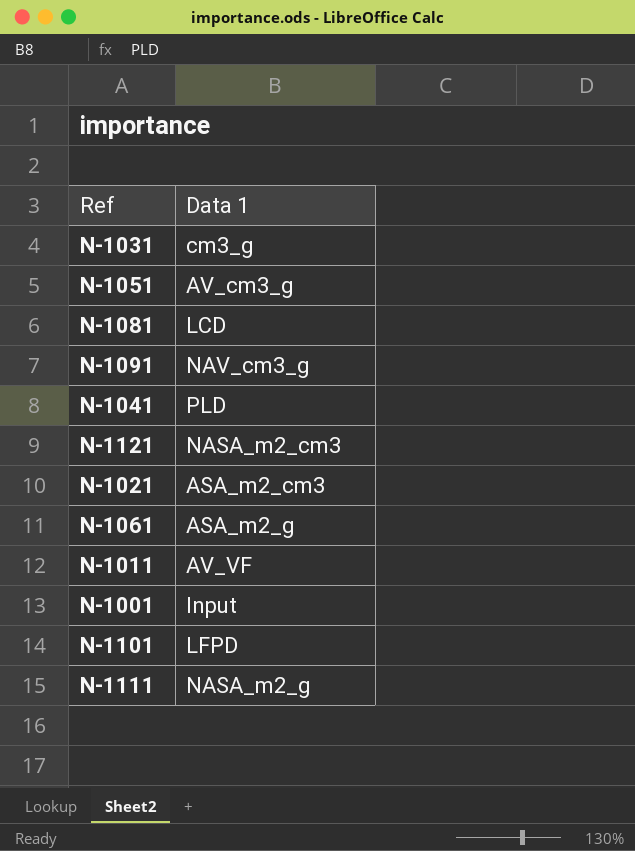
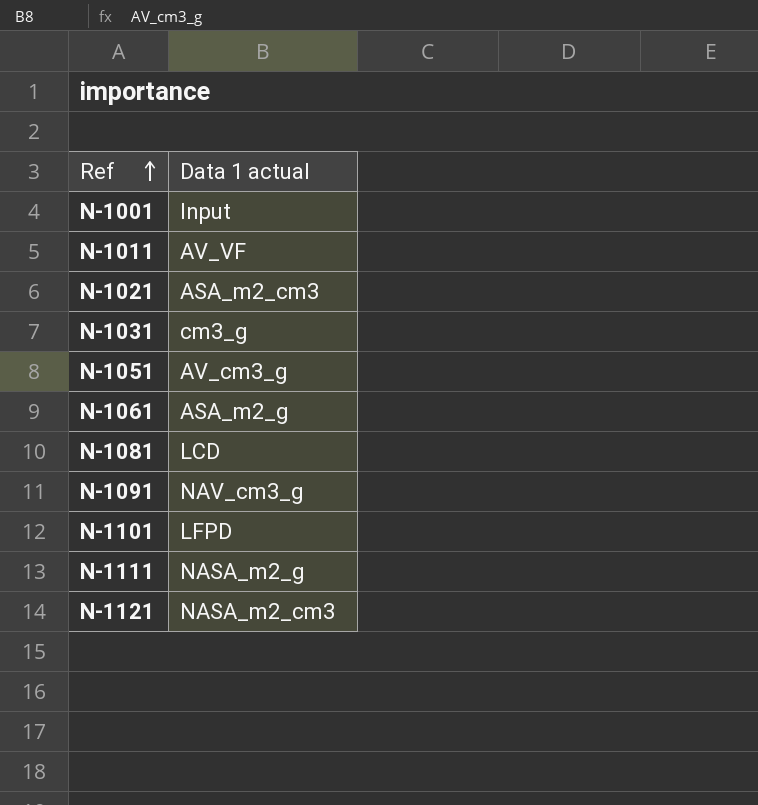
row order: none -> Ref ascending
column name: Data 1 -> Data 1 actual
row N-1041: PLD -> none

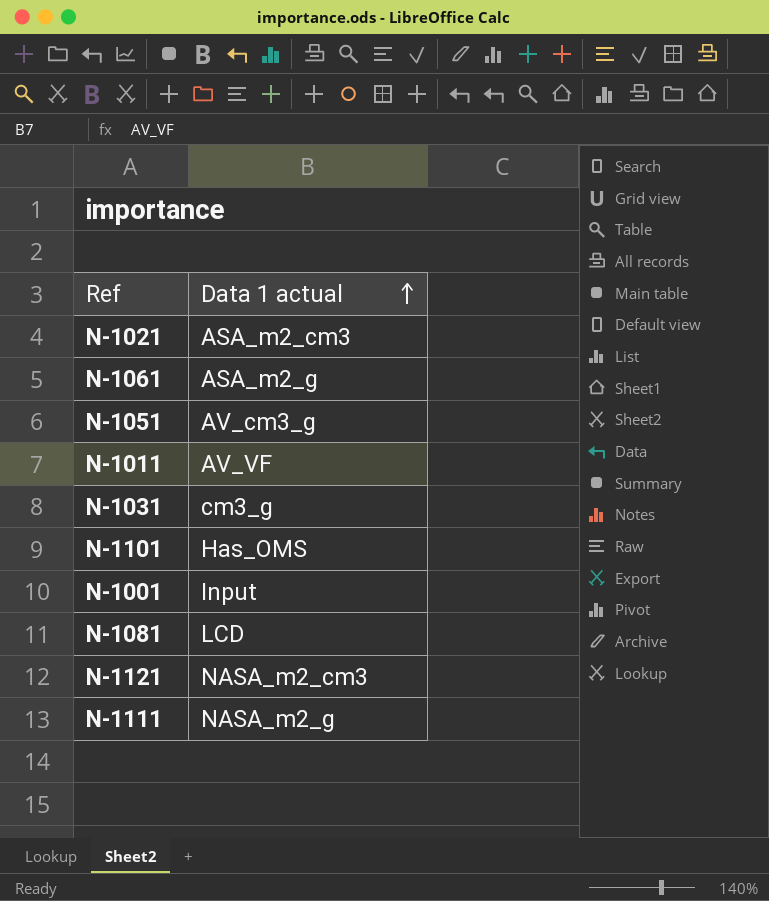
row order: Ref ascending -> Data 1 actual ascending
row N-1091: NAV_cm3_g -> none
N-1101 | Data 1 actual: LFPD -> Has_OMS

